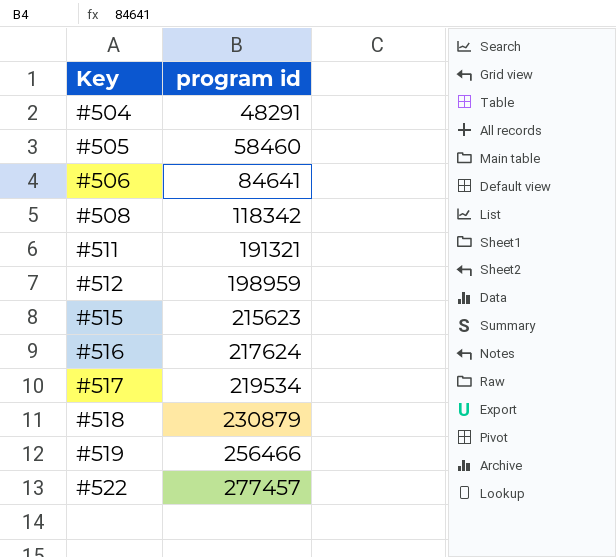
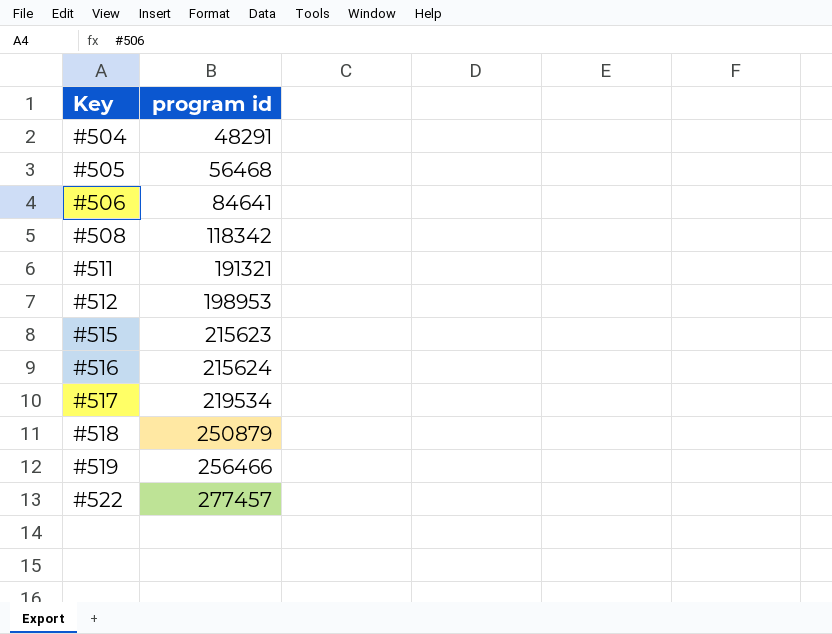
#505 | program id: 58460 -> 56468
#512 | program id: 198959 -> 198953
#516 | program id: 217624 -> 215624
#518 | program id: 230879 -> 250879

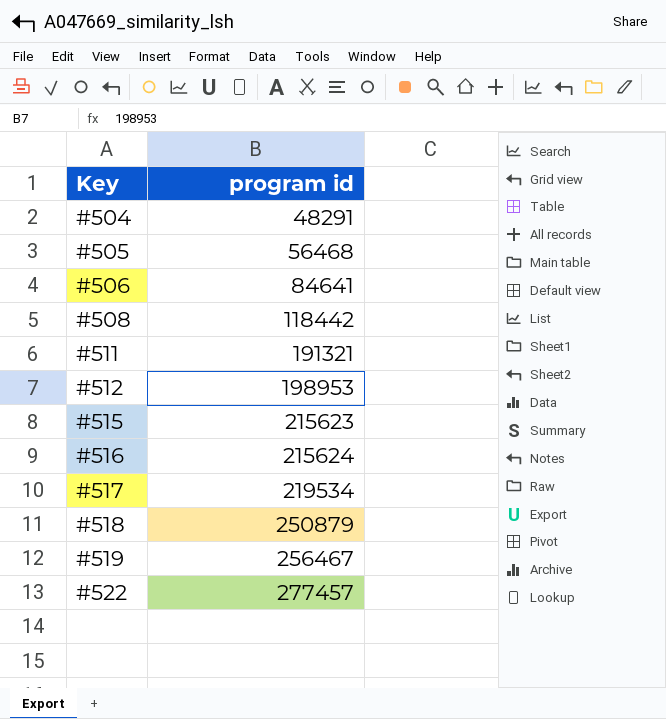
#508 | program id: 118342 -> 118442
#519 | program id: 256466 -> 256467

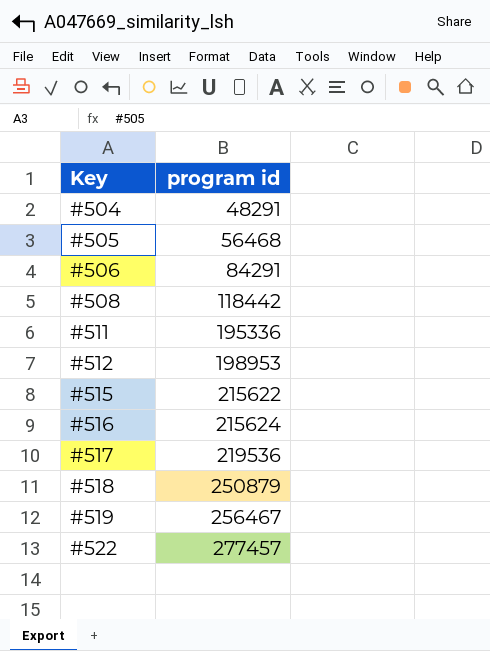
#506 | program id: 84641 -> 84291
#511 | program id: 191321 -> 195336
#515 | program id: 215623 -> 215622
#517 | program id: 219534 -> 219536

